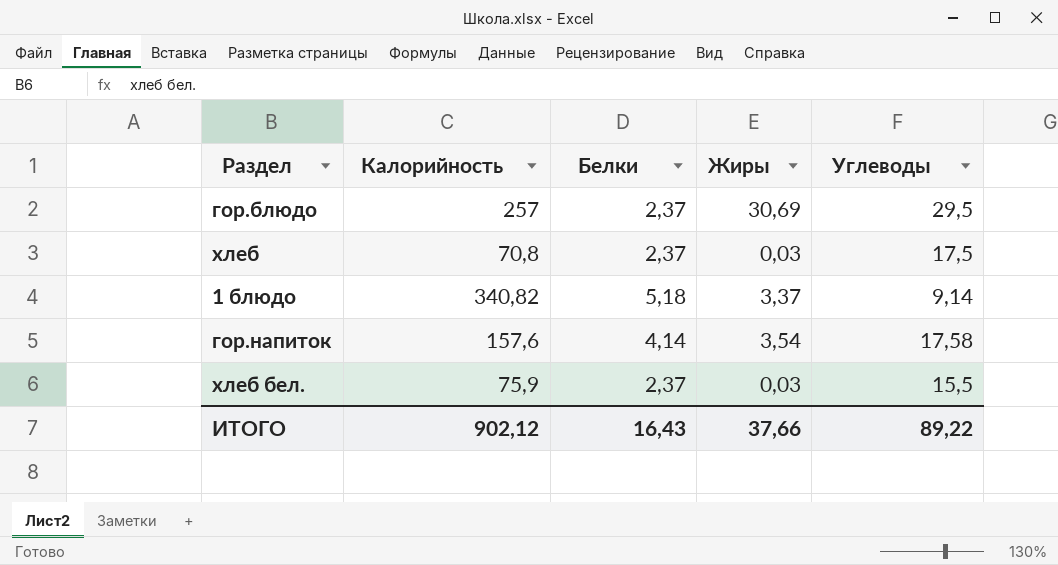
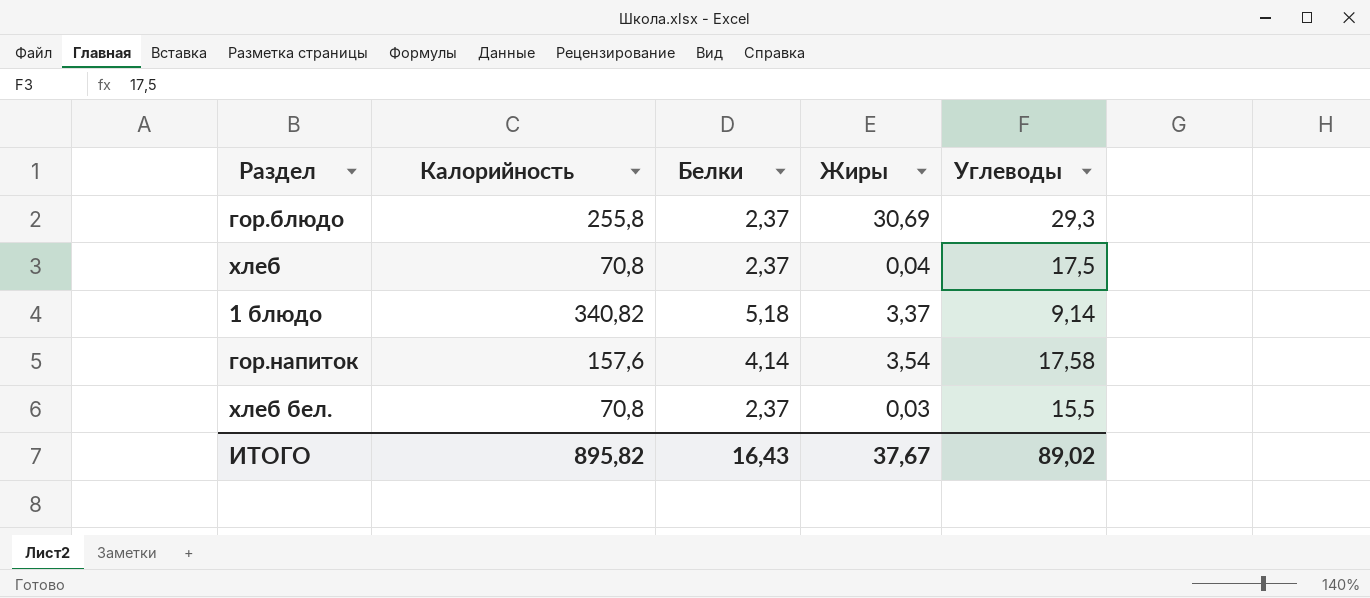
гор.блюдо | Калорийность: 257 -> 255,8
гор.блюдо | Углеводы: 29,5 -> 29,3
хлеб | Жиры: 0,03 -> 0,04
хлеб бел. | Калорийность: 75,9 -> 70,8
ИТОГО | Калорийность: 902,12 -> 895,82
ИТОГО | Жиры: 37,66 -> 37,67
ИТОГО | Углеводы: 89,22 -> 89,02

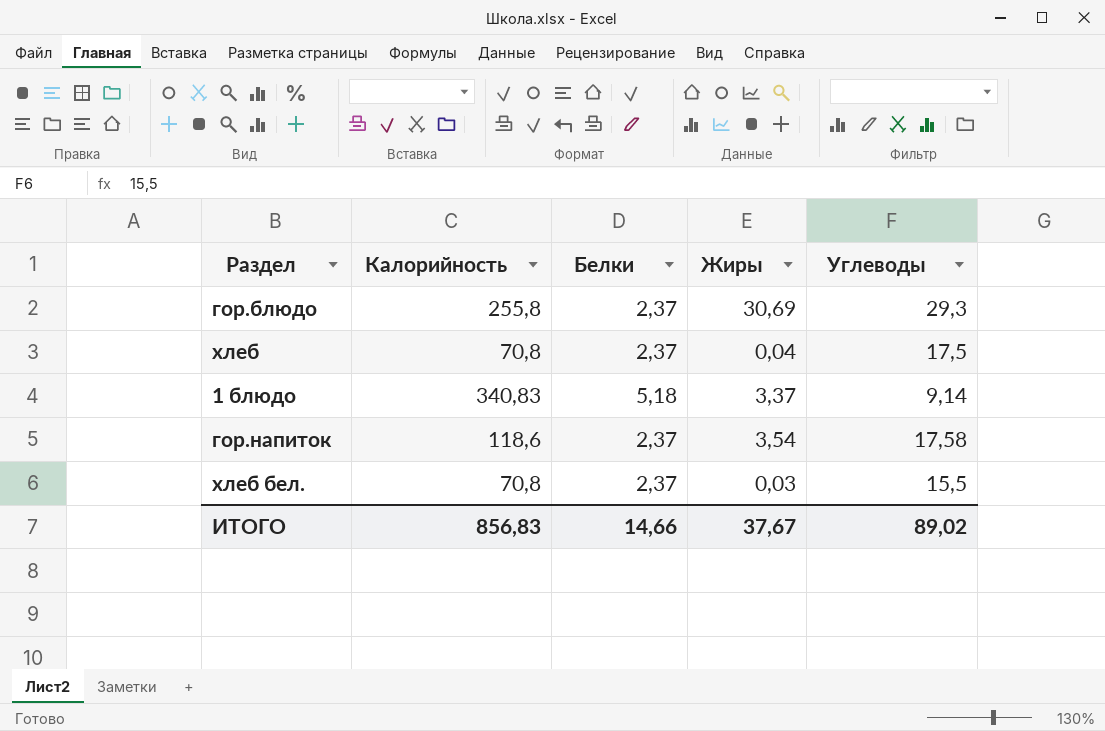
1 блюдо | Калорийность: 340,82 -> 340,83
гор.напиток | Калорийность: 157,6 -> 118,6
гор.напиток | Белки: 4,14 -> 2,37
ИТОГО | Калорийность: 895,82 -> 856,83
ИТОГО | Белки: 16,43 -> 14,66

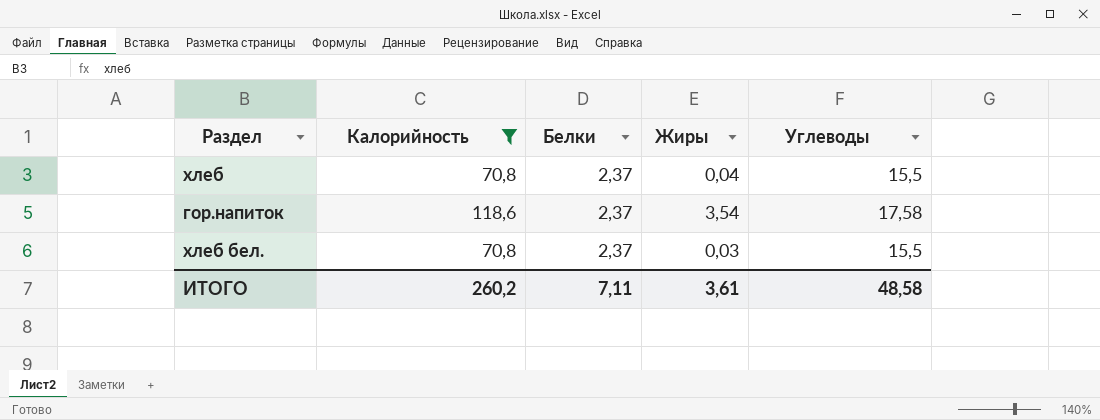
filter: none -> Калорийность <= 118,6
хлеб | Углеводы: 17,5 -> 15,5
ИТОГО | Калорийность: 856,83 -> 260,2
ИТОГО | Белки: 14,66 -> 7,11
ИТОГО | Жиры: 37,67 -> 3,61
ИТОГО | Углеводы: 89,02 -> 48,58

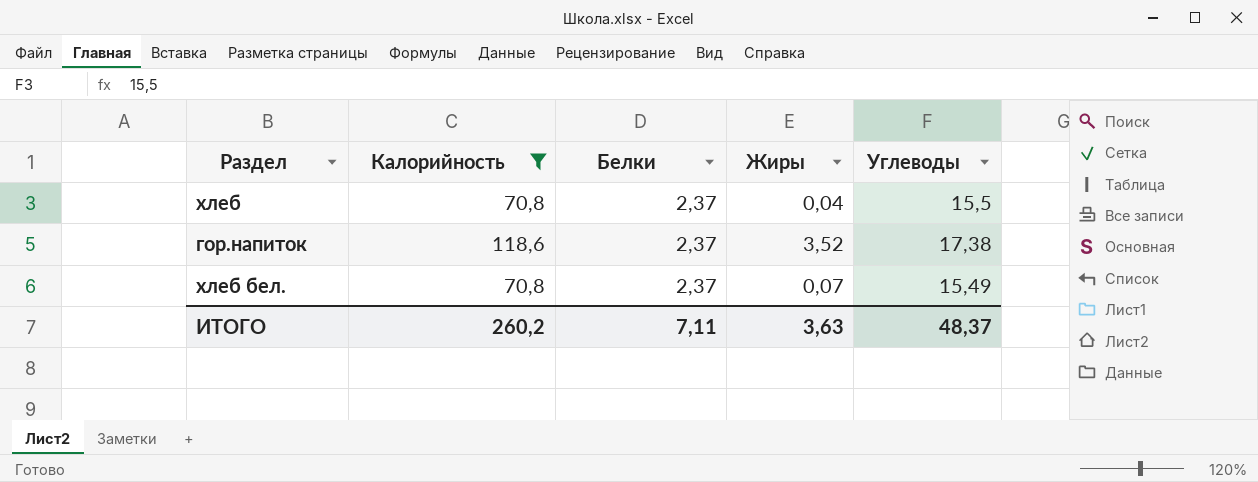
гор.напиток | Жиры: 3,54 -> 3,52
гор.напиток | Углеводы: 17,58 -> 17,38
хлеб бел. | Жиры: 0,03 -> 0,07
хлеб бел. | Углеводы: 15,5 -> 15,49
ИТОГО | Жиры: 3,61 -> 3,63
ИТОГО | Углеводы: 48,58 -> 48,37

